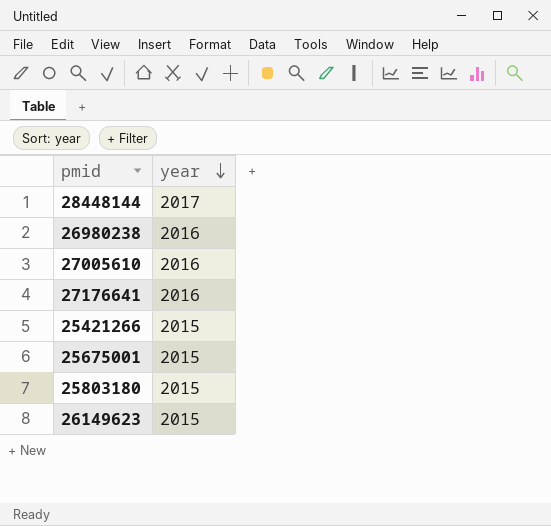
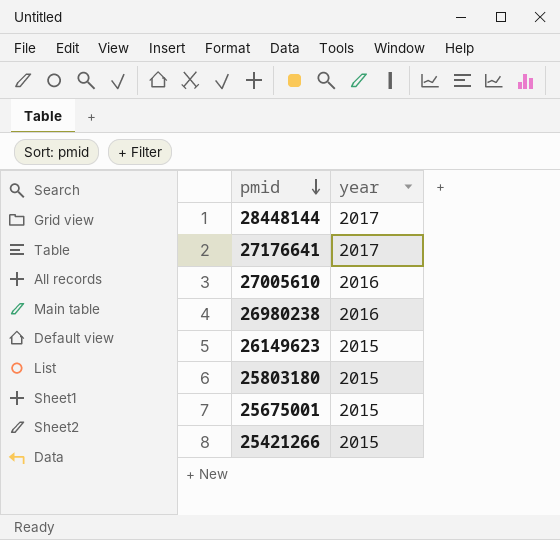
row order: year descending -> pmid descending
27176641 | year: 2016 -> 2017

